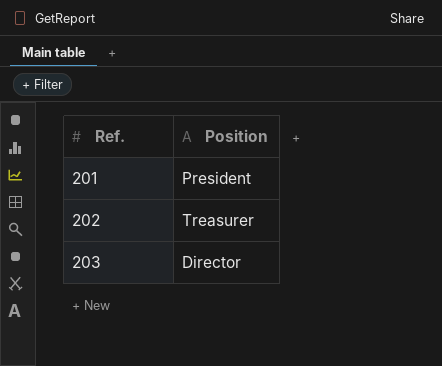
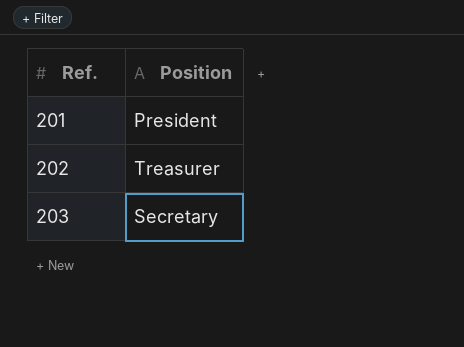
203 | Position: Director -> Secretary

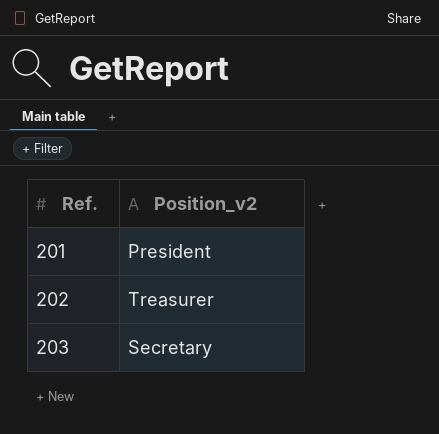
column name: Position -> Position_v2

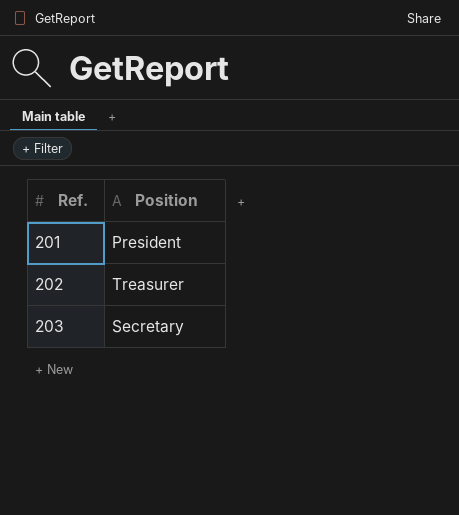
column name: Position_v2 -> Position

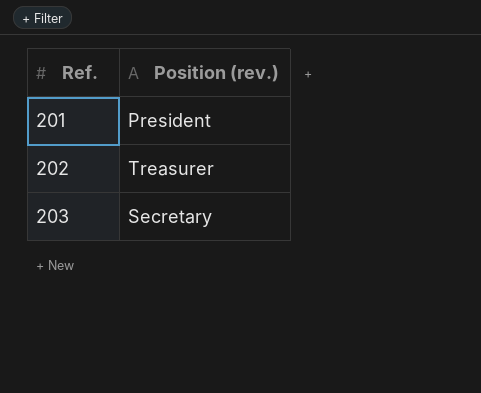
column name: Position -> Position (rev.)

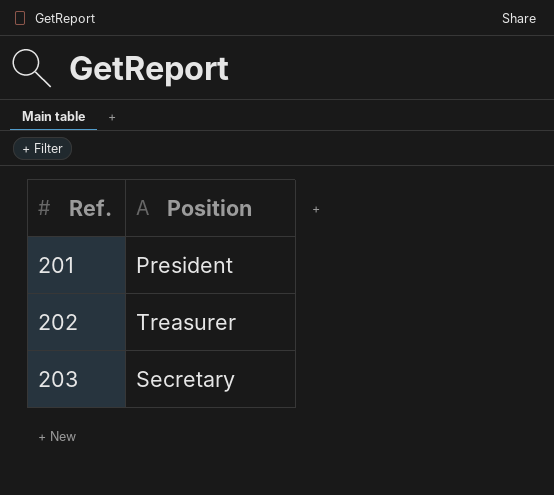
column name: Position (rev.) -> Position

